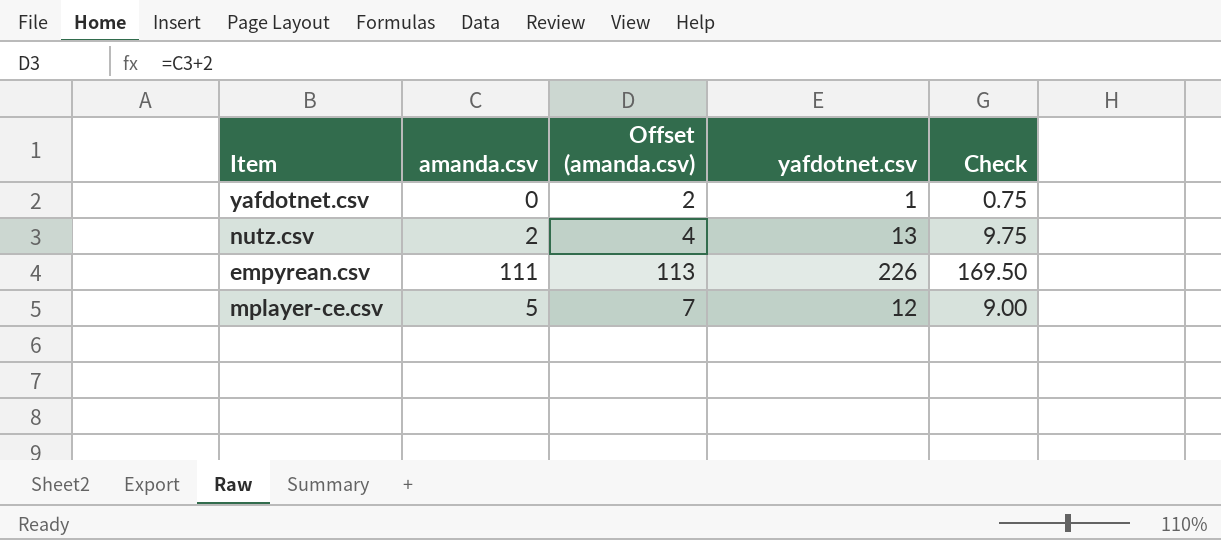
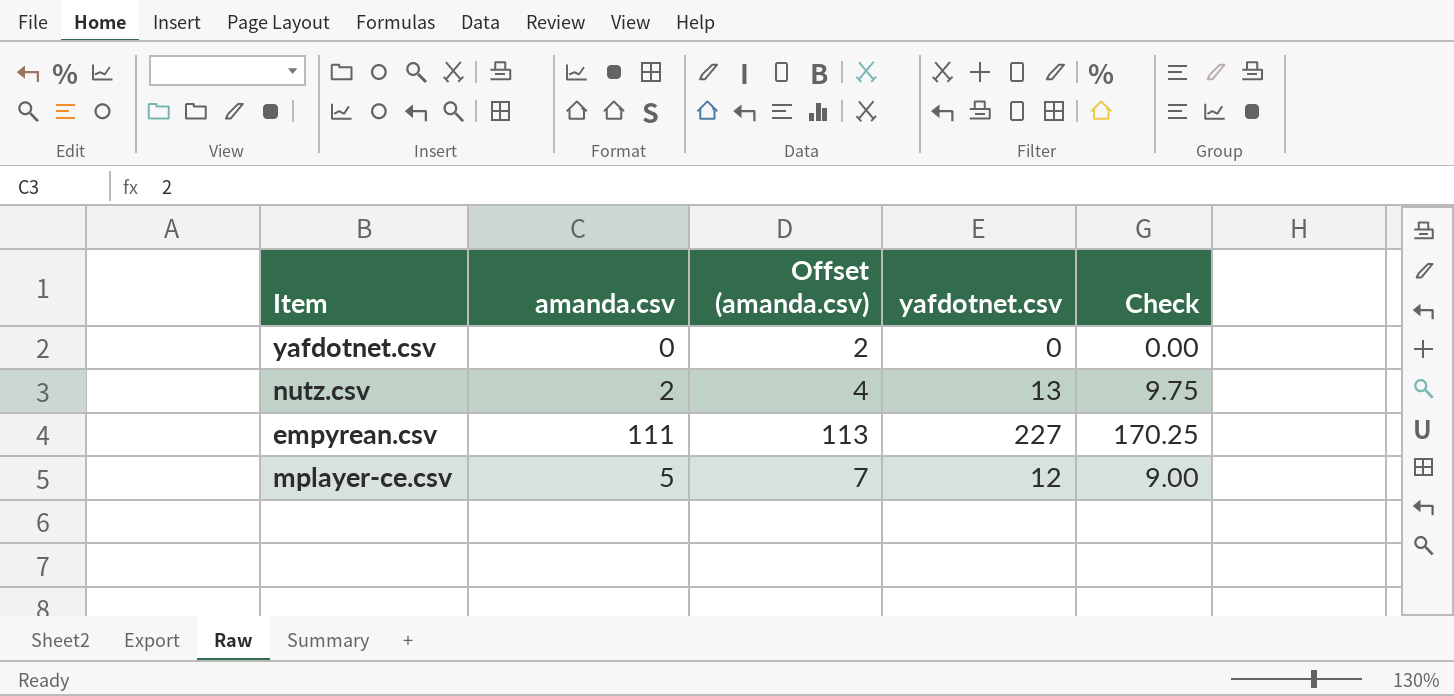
yafdotnet.csv | yafdotnet.csv: 1 -> 0
yafdotnet.csv | Check: 0.75 -> 0.00
empyrean.csv | yafdotnet.csv: 226 -> 227
empyrean.csv | Check: 169.50 -> 170.25

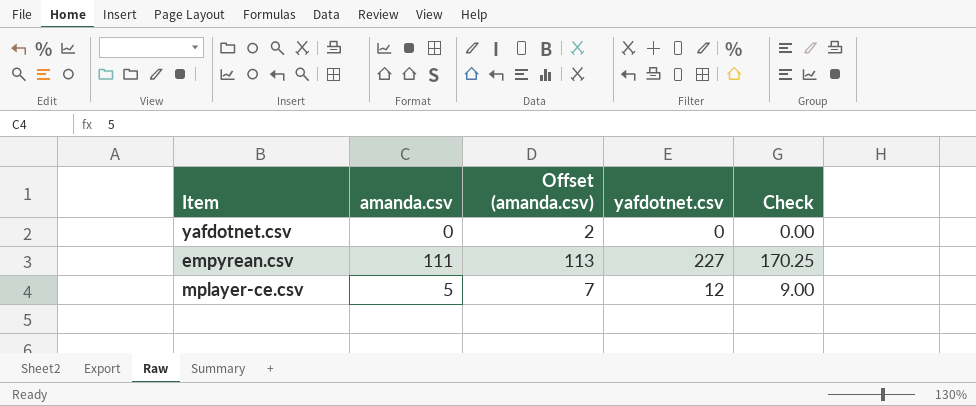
row nutz.csv: 2 | 4 | 13 | 9.75 -> none

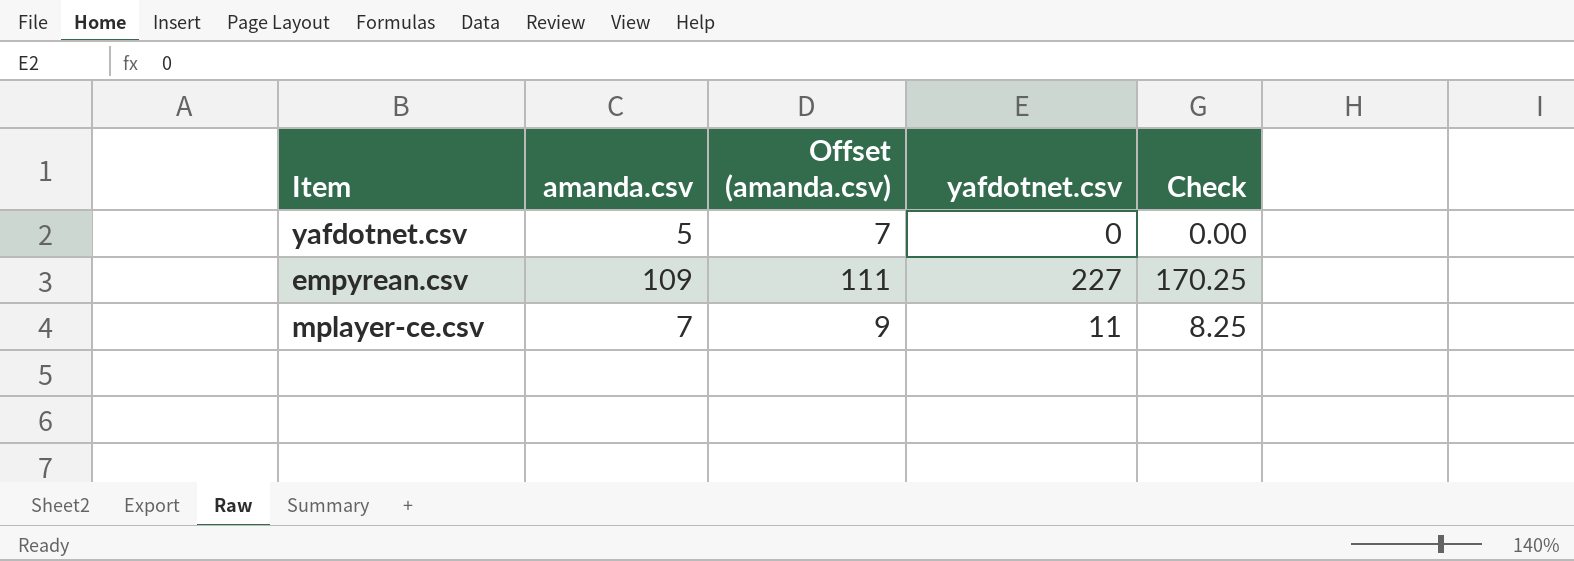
yafdotnet.csv | amanda.csv: 0 -> 5
yafdotnet.csv | Offset (amanda.csv): 2 -> 7
empyrean.csv | amanda.csv: 111 -> 109
empyrean.csv | Offset (amanda.csv): 113 -> 111
mplayer-ce.csv | amanda.csv: 5 -> 7
mplayer-ce.csv | Offset (amanda.csv): 7 -> 9
mplayer-ce.csv | yafdotnet.csv: 12 -> 11
mplayer-ce.csv | Check: 9.00 -> 8.25

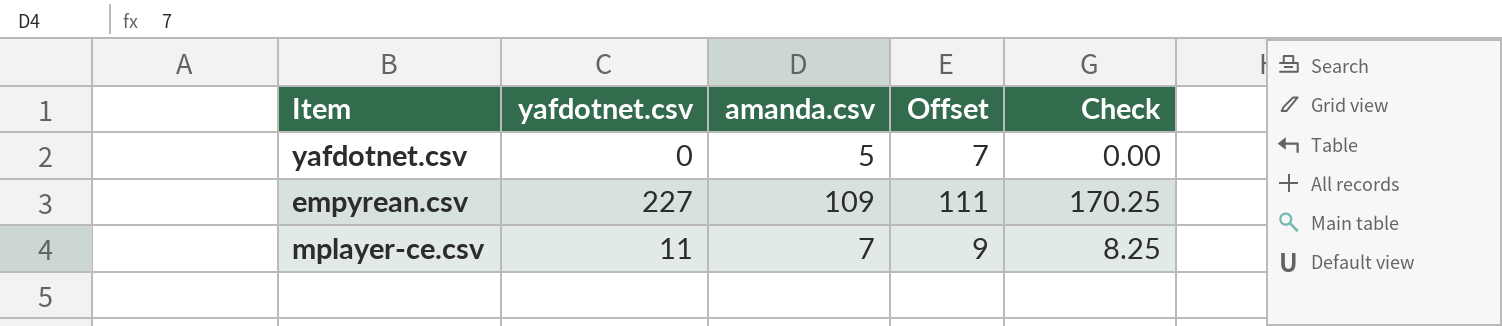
column yafdotnet.csv | position: 4 -> 2
column name: Offset (amanda.csv) -> Offset

